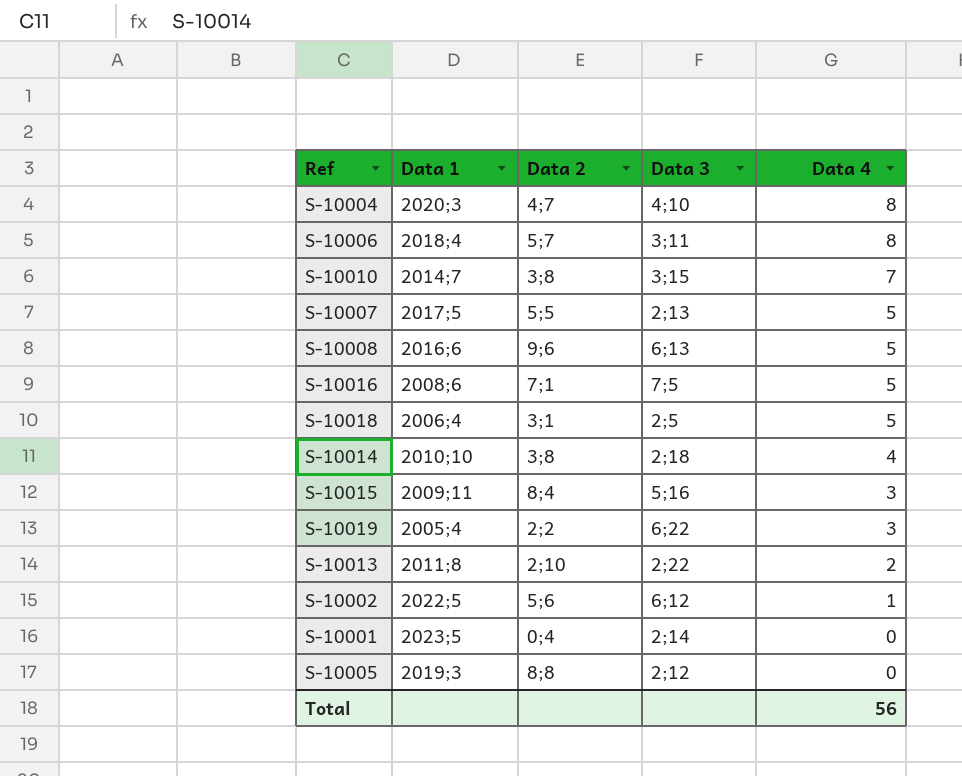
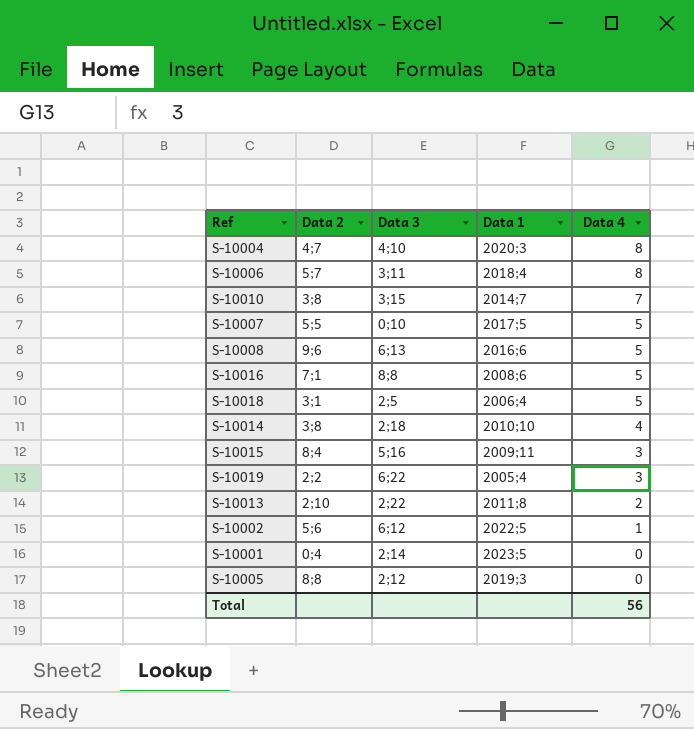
column Data 1 | position: 2 -> 4
S-10007 | Data 3: 2;13 -> 0;10
S-10016 | Data 3: 7;5 -> 8;8

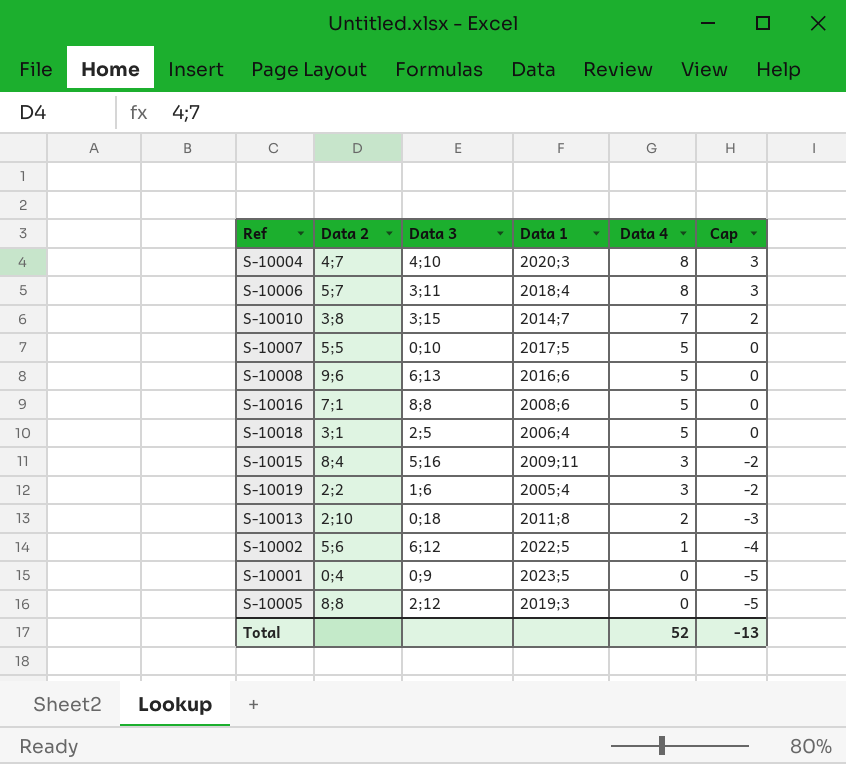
column Cap | formula: none -> [Data 4] - 5
row S-10014: 3;8 | 2;18 | 2010;10 | 4 -> none
S-10019 | Data 3: 6;22 -> 1;6
S-10013 | Data 3: 2;22 -> 0;18
S-10001 | Data 3: 2;14 -> 0;9
Total | Data 4: 56 -> 52

